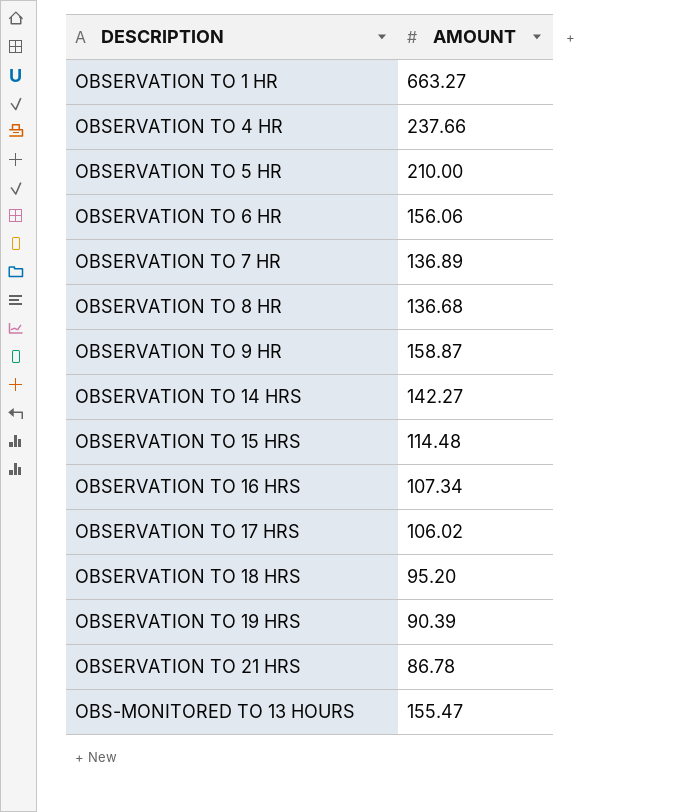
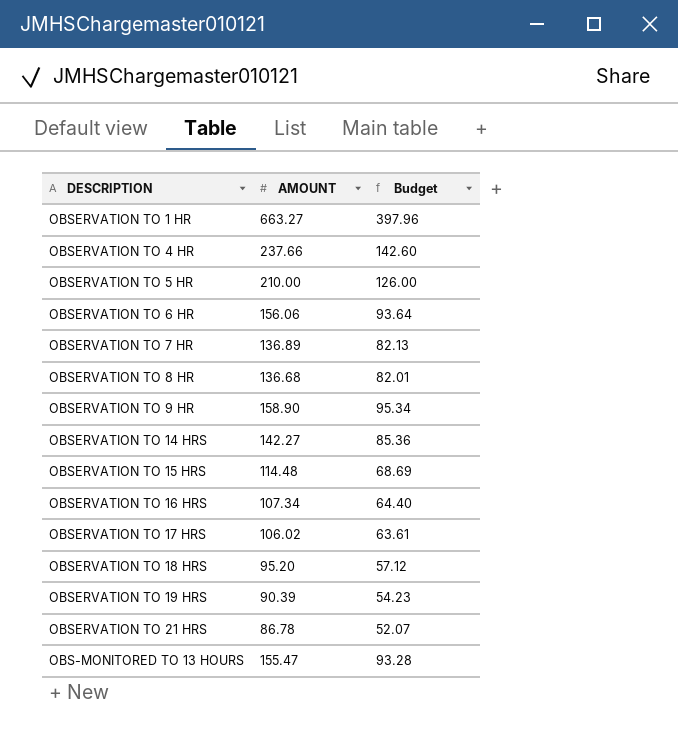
column Budget | formula: none -> [AMOUNT] * 0.6
OBSERVATION TO 9 HR | AMOUNT: 158.87 -> 158.90

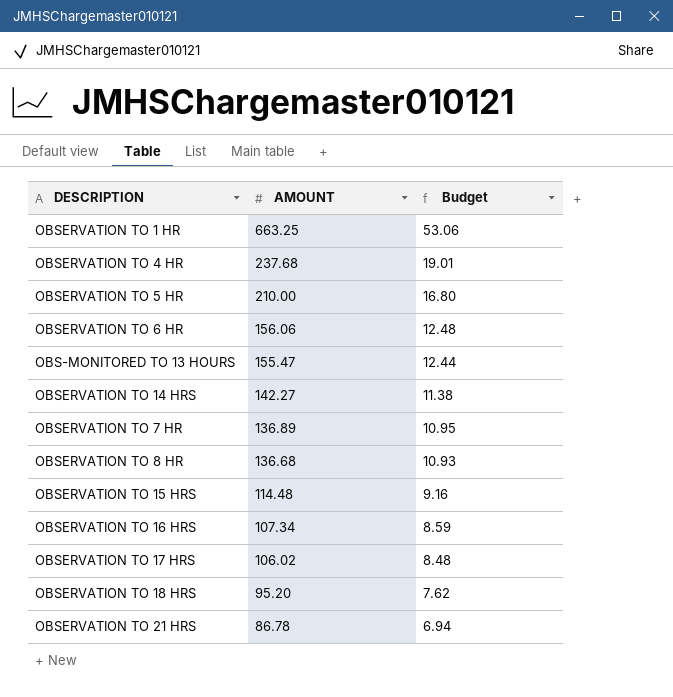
row order: none -> AMOUNT descending
column Budget | formula: [AMOUNT] * 0.6 -> [AMOUNT] * 0.08
row OBSERVATION TO 9 HR: 158.90 | 95.34 -> none
row OBSERVATION TO 19 HRS: 90.39 | 54.23 -> none
OBSERVATION TO 1 HR | AMOUNT: 663.27 -> 663.25
OBSERVATION TO 4 HR | AMOUNT: 237.66 -> 237.68

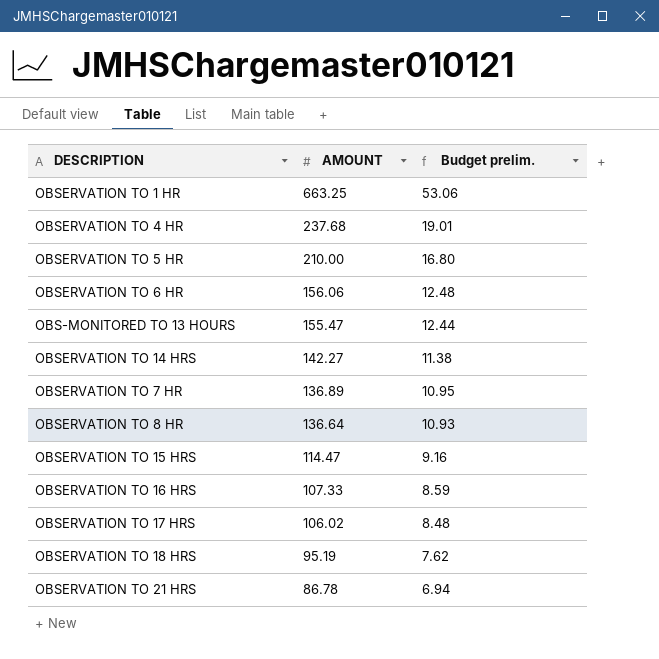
column name: Budget -> Budget prelim.
OBSERVATION TO 8 HR | AMOUNT: 136.68 -> 136.64
OBSERVATION TO 15 HRS | AMOUNT: 114.48 -> 114.47
OBSERVATION TO 16 HRS | AMOUNT: 107.34 -> 107.33
OBSERVATION TO 18 HRS | AMOUNT: 95.20 -> 95.19

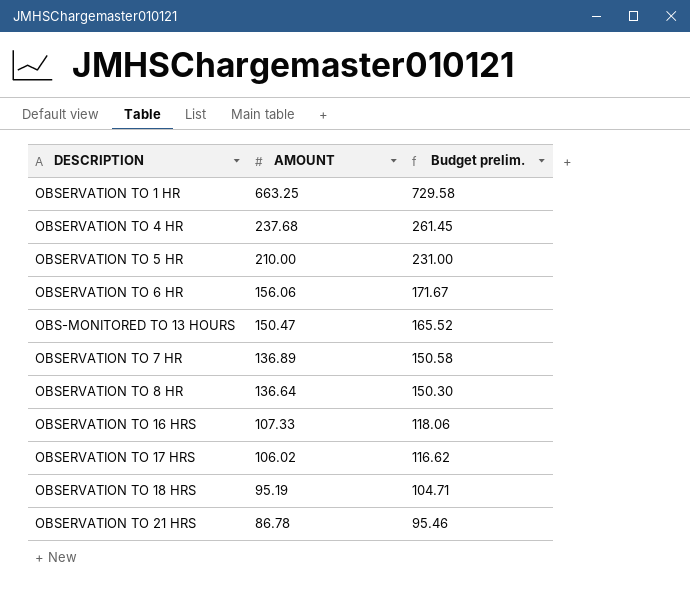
column Budget prelim. | formula: [AMOUNT] * 0.08 -> [AMOUNT] * 1.1
row OBSERVATION TO 14 HRS: 142.27 | 11.38 -> none
row OBSERVATION TO 15 HRS: 114.47 | 9.16 -> none
OBS-MONITORED TO 13 HOURS | AMOUNT: 155.47 -> 150.47

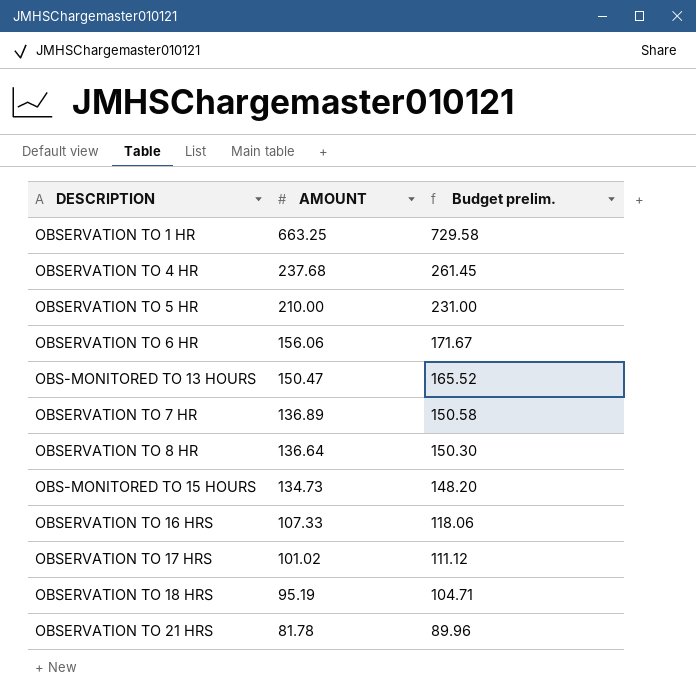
row OBS-MONITORED TO 15 HOURS: none -> 134.73 | 148.20
OBSERVATION TO 17 HRS | AMOUNT: 106.02 -> 101.02
OBSERVATION TO 17 HRS | Budget prelim.: 116.62 -> 111.12
OBSERVATION TO 21 HRS | AMOUNT: 86.78 -> 81.78
OBSERVATION TO 21 HRS | Budget prelim.: 95.46 -> 89.96

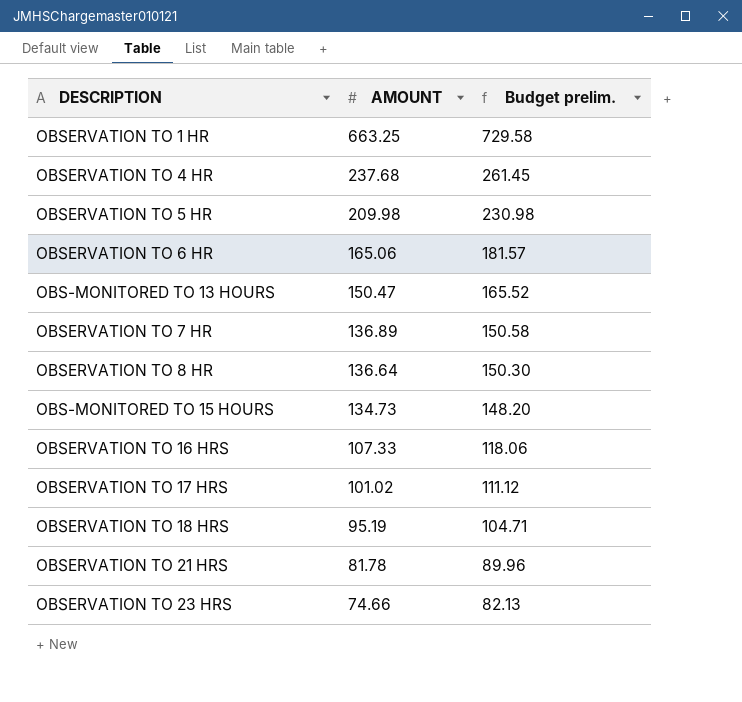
OBSERVATION TO 5 HR | AMOUNT: 210.00 -> 209.98
OBSERVATION TO 5 HR | Budget prelim.: 231.00 -> 230.98
OBSERVATION TO 6 HR | AMOUNT: 156.06 -> 165.06
OBSERVATION TO 6 HR | Budget prelim.: 171.67 -> 181.57
row OBSERVATION TO 23 HRS: none -> 74.66 | 82.13

